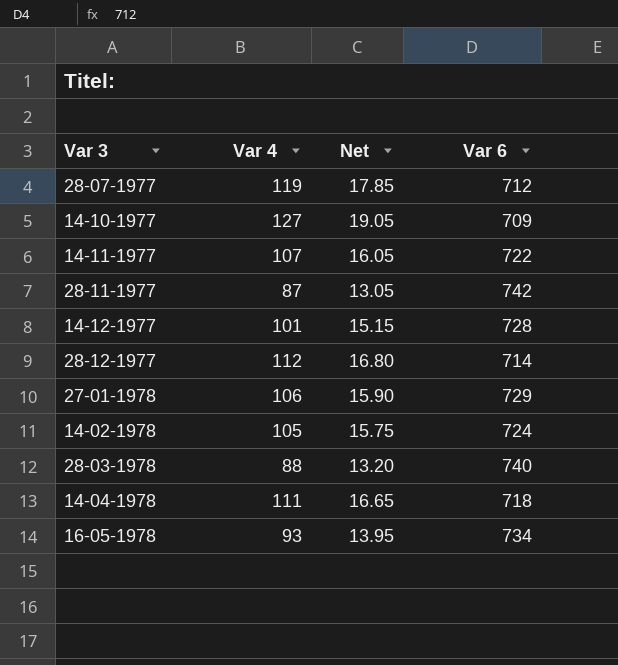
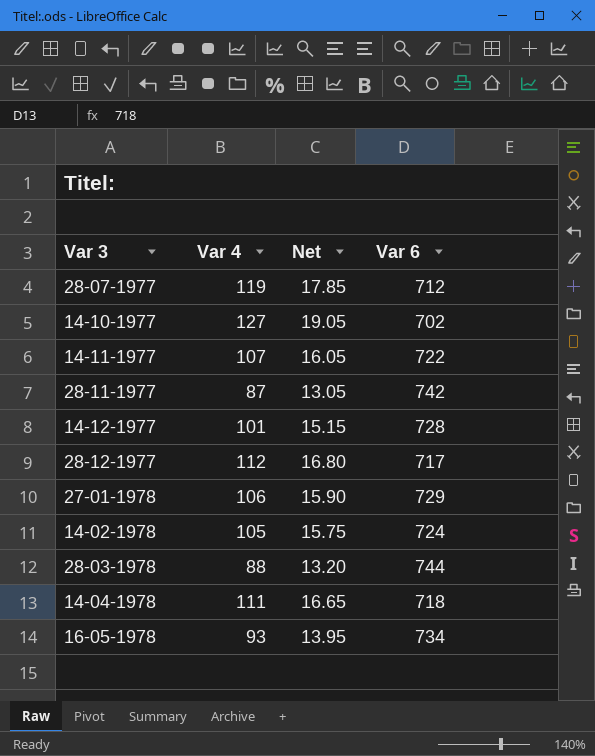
14-10-1977 | Var 6: 709 -> 702
28-12-1977 | Var 6: 714 -> 717
28-03-1978 | Var 6: 740 -> 744

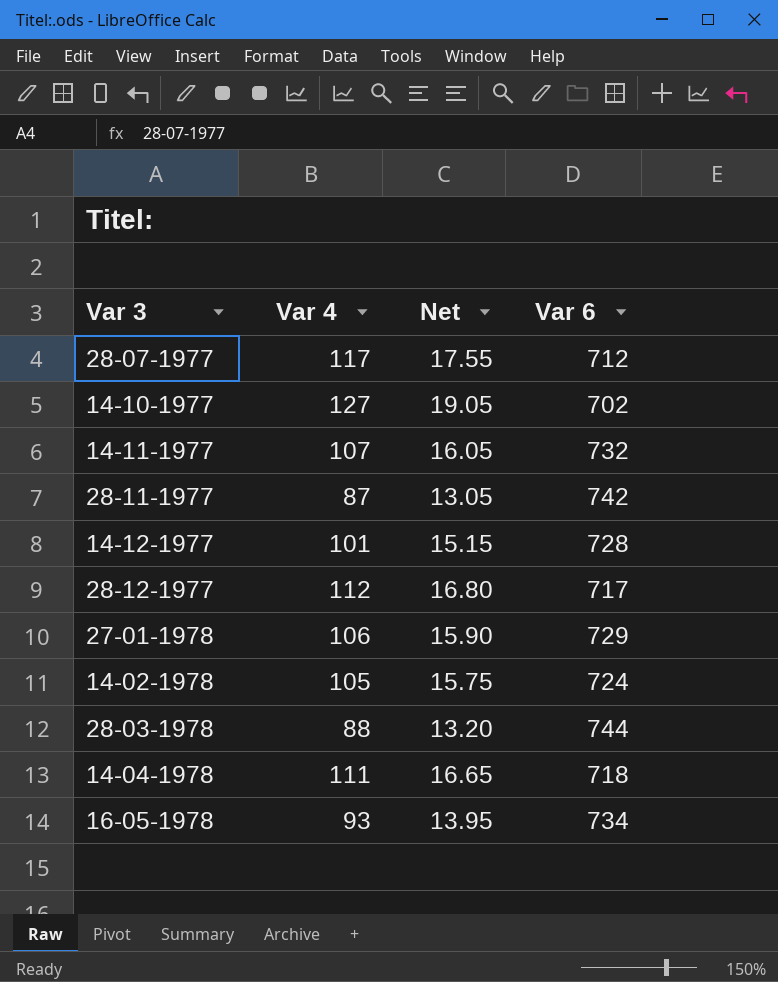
28-07-1977 | Var 4: 119 -> 117
28-07-1977 | Net: 17.85 -> 17.55
14-11-1977 | Var 6: 722 -> 732

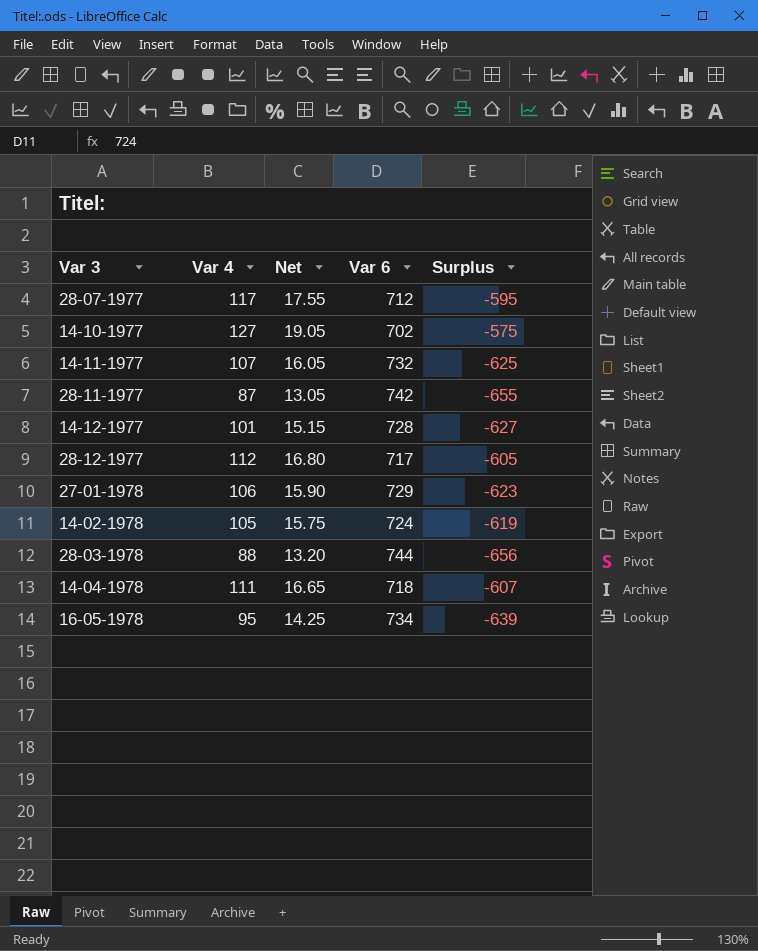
column Surplus | formula: none -> [Var 4] - [Var 6]
16-05-1978 | Var 4: 93 -> 95
16-05-1978 | Net: 13.95 -> 14.25

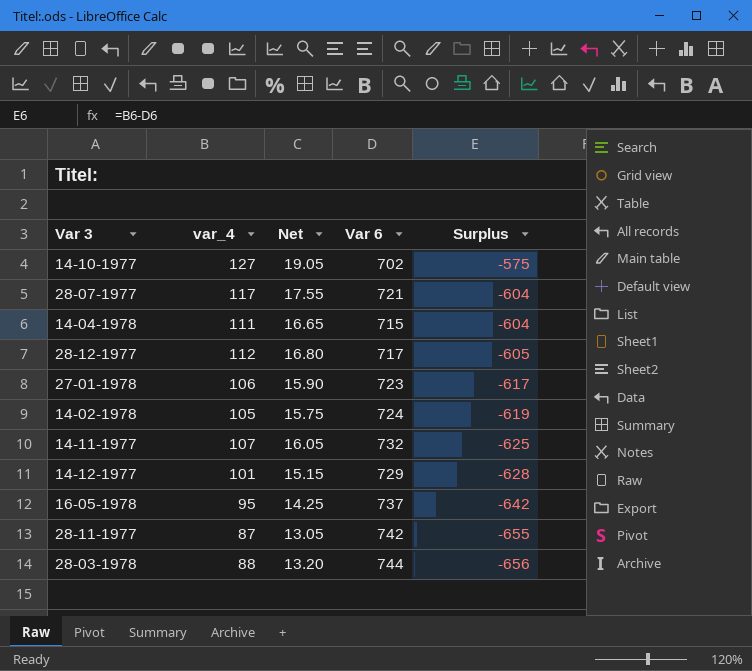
row order: Var 3 ascending -> Surplus descending
column name: Var 4 -> var_4
28-07-1977 | Var 6: 712 -> 721
28-07-1977 | Surplus: -595 -> -604
14-04-1978 | Var 6: 718 -> 715
14-04-1978 | Surplus: -607 -> -604
27-01-1978 | Var 6: 729 -> 723
27-01-1978 | Surplus: -623 -> -617
14-12-1977 | Var 6: 728 -> 729
14-12-1977 | Surplus: -627 -> -628
16-05-1978 | Var 6: 734 -> 737
16-05-1978 | Surplus: -639 -> -642

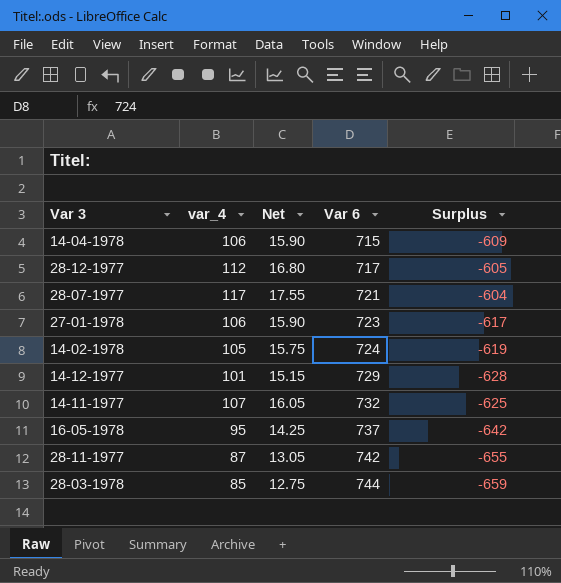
row order: Surplus descending -> Var 6 ascending
row 14-10-1977: 127 | 19.05 | 702 | -575 -> none
14-04-1978 | var_4: 111 -> 106
14-04-1978 | Net: 16.65 -> 15.90
14-04-1978 | Surplus: -604 -> -609
28-03-1978 | var_4: 88 -> 85
28-03-1978 | Net: 13.20 -> 12.75
28-03-1978 | Surplus: -656 -> -659

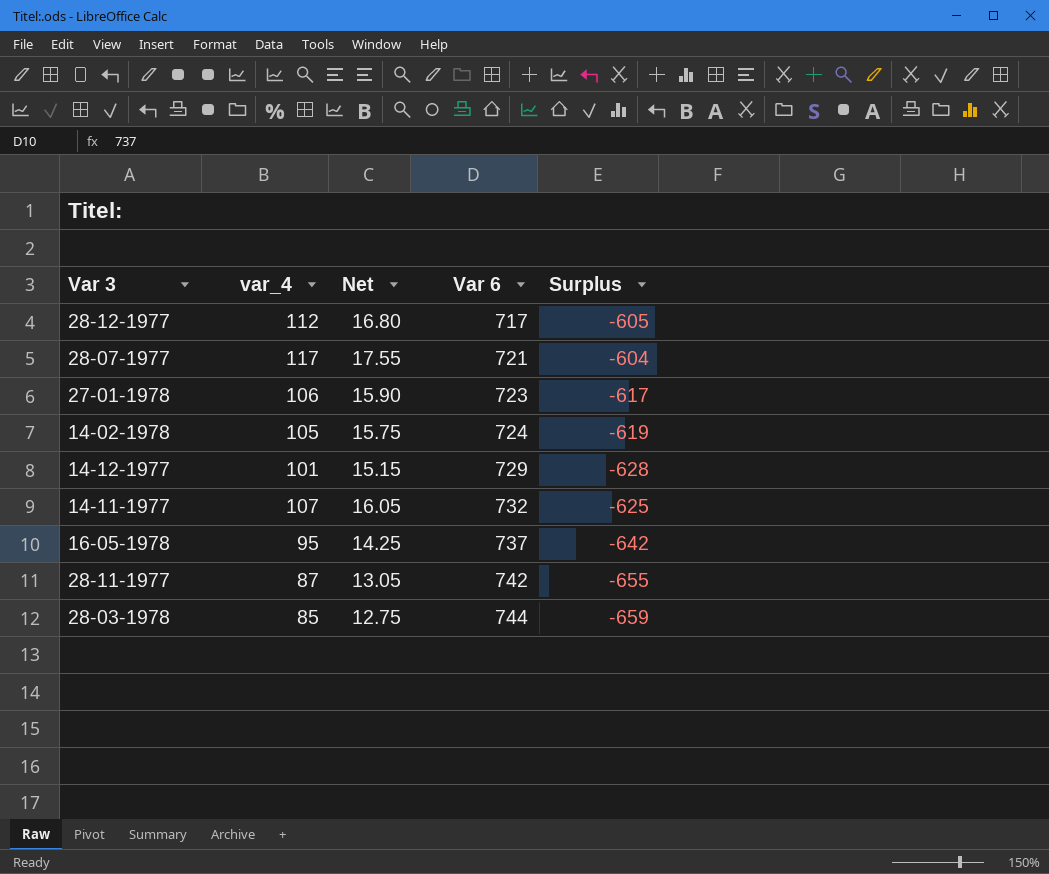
row 14-04-1978: 106 | 15.90 | 715 | -609 -> none

